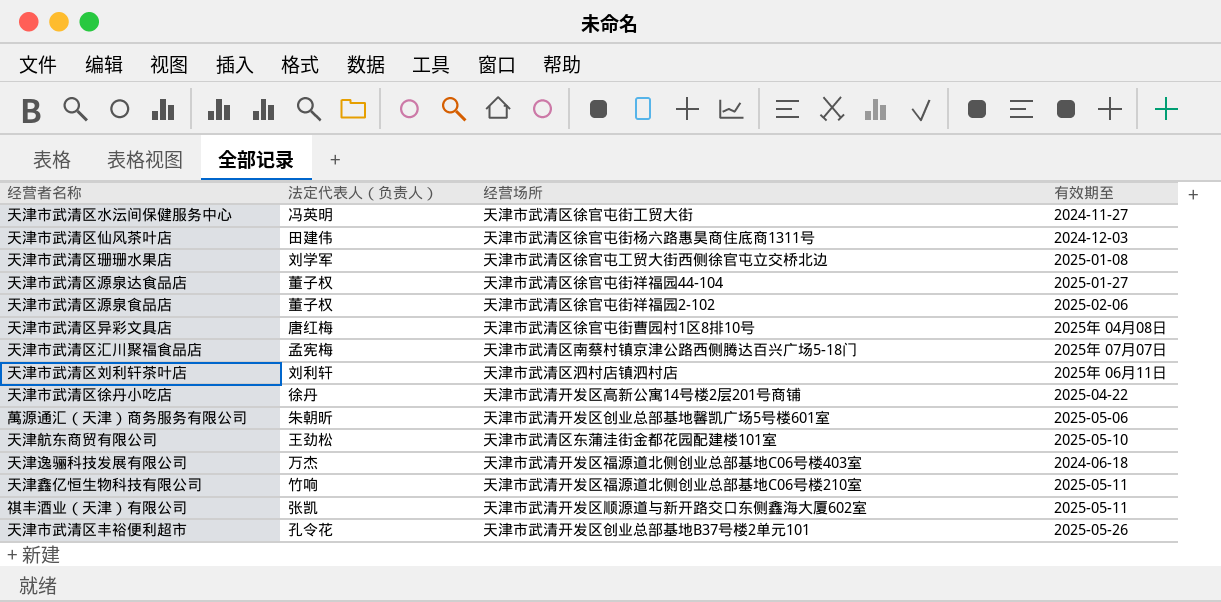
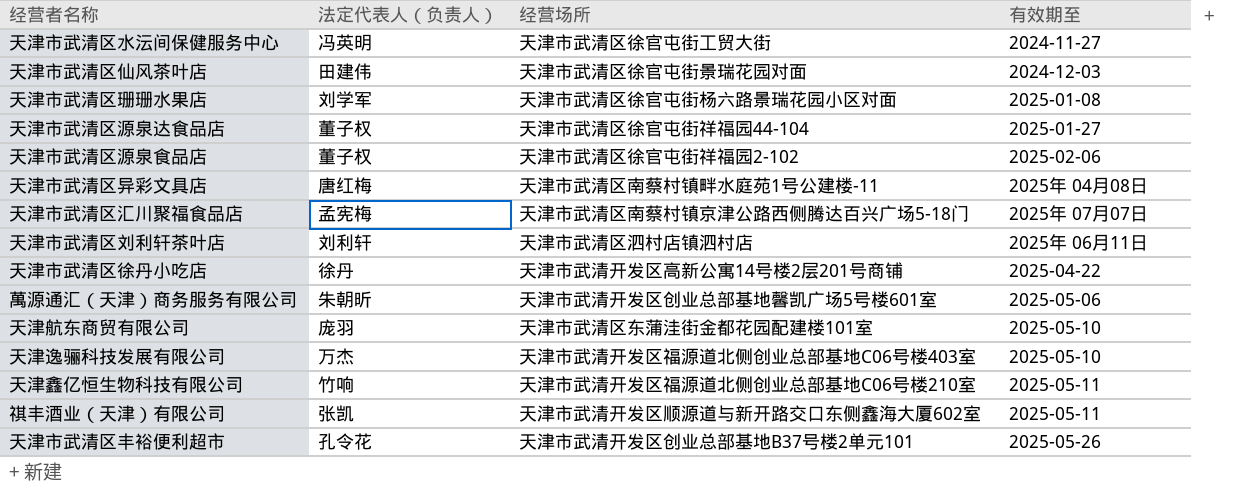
天津市武清区仙风茶叶店 | 经营场所: 天津市武清区徐官屯街杨六路惠昊商住底商1311号 -> 天津市武清区徐官屯街景瑞花园对面
天津市武清区珊珊水果店 | 经营场所: 天津市武清区徐官屯工贸大街西侧徐官屯立交桥北边 -> 天津市武清区徐官屯街杨六路景瑞花园小区对面
天津市武清区异彩文具店 | 经营场所: 天津市武清区徐官屯街曹园村1区8排10号 -> 天津市武清区南蔡村镇畔水庭苑1号公建楼-11
天津航东商贸有限公司 | 法定代表人（负责人）: 王劲松 -> 庞羽
天津逸骊科技发展有限公司 | 有效期至: 2024-06-18 -> 2025-05-10

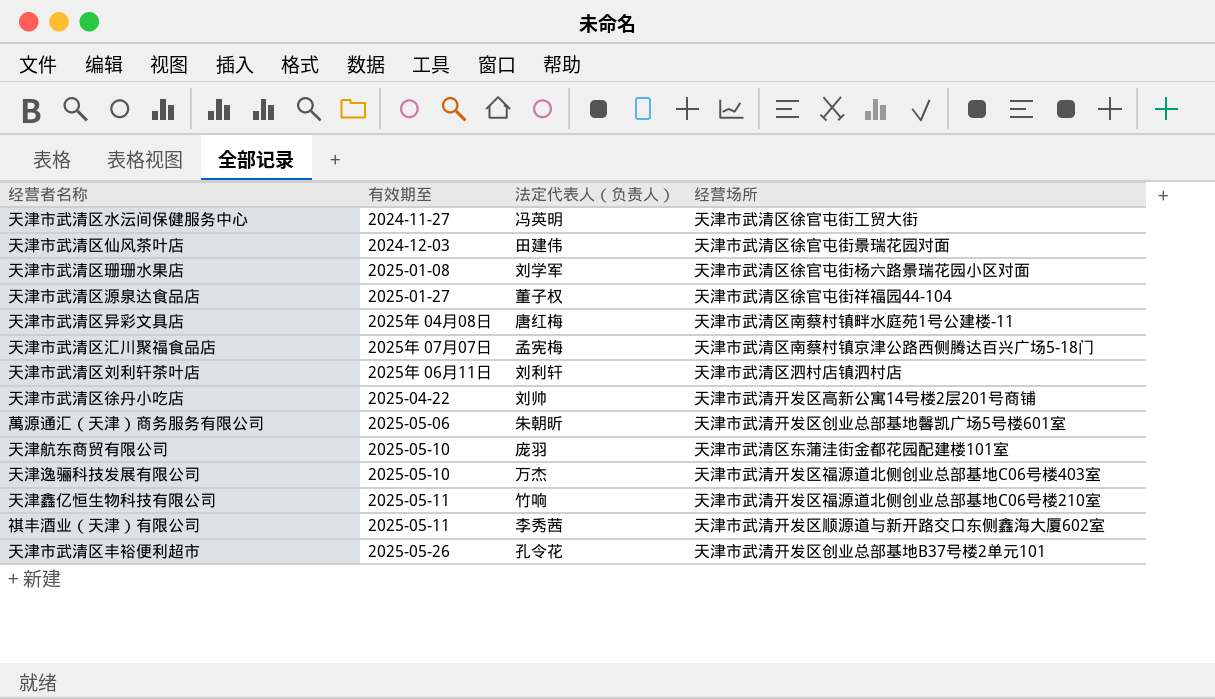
column 有效期至 | position: 4 -> 2
row 天津市武清区源泉食品店: 董子权 | 天津市武清区徐官屯街祥福园2-102 | 2025-02-06 -> none
天津市武清区徐丹小吃店 | 法定代表人（负责人）: 徐丹 -> 刘帅
祺丰酒业（天津）有限公司 | 法定代表人（负责人）: 张凯 -> 李秀茜

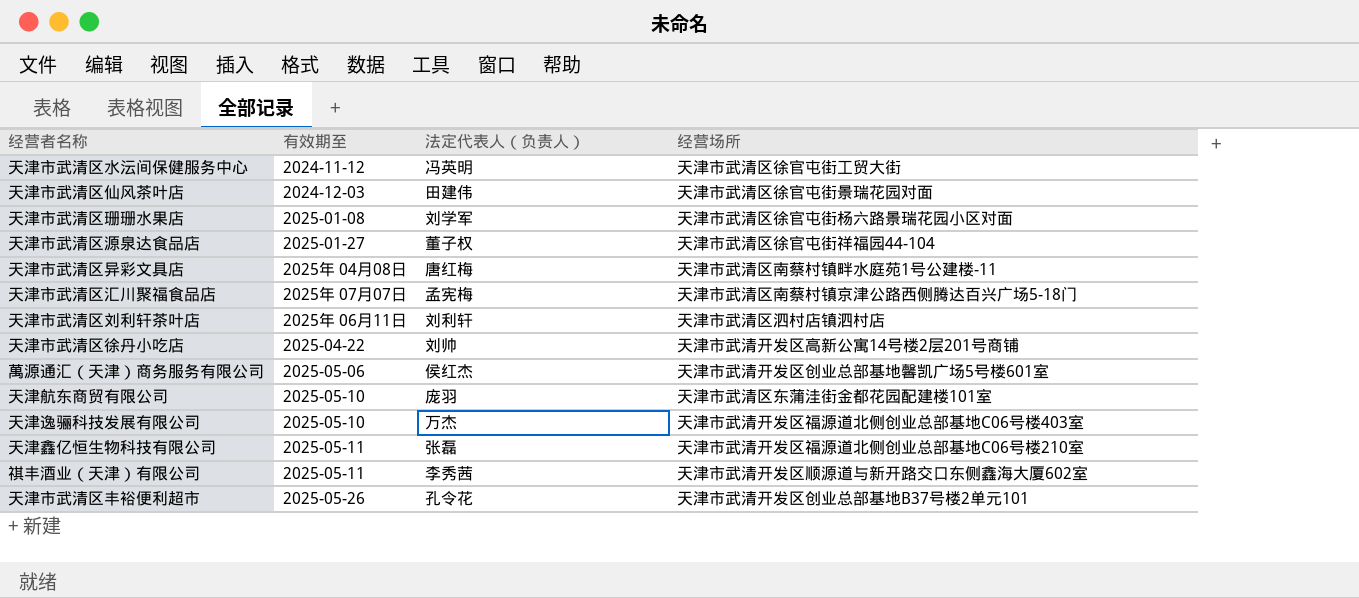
天津市武清区水沄间保健服务中心 | 有效期至: 2024-11-27 -> 2024-11-12
萬源通汇（天津）商务服务有限公司 | 法定代表人（负责人）: 朱朝昕 -> 侯红杰
天津鑫亿恒生物科技有限公司 | 法定代表人（负责人）: 竹响 -> 张磊

